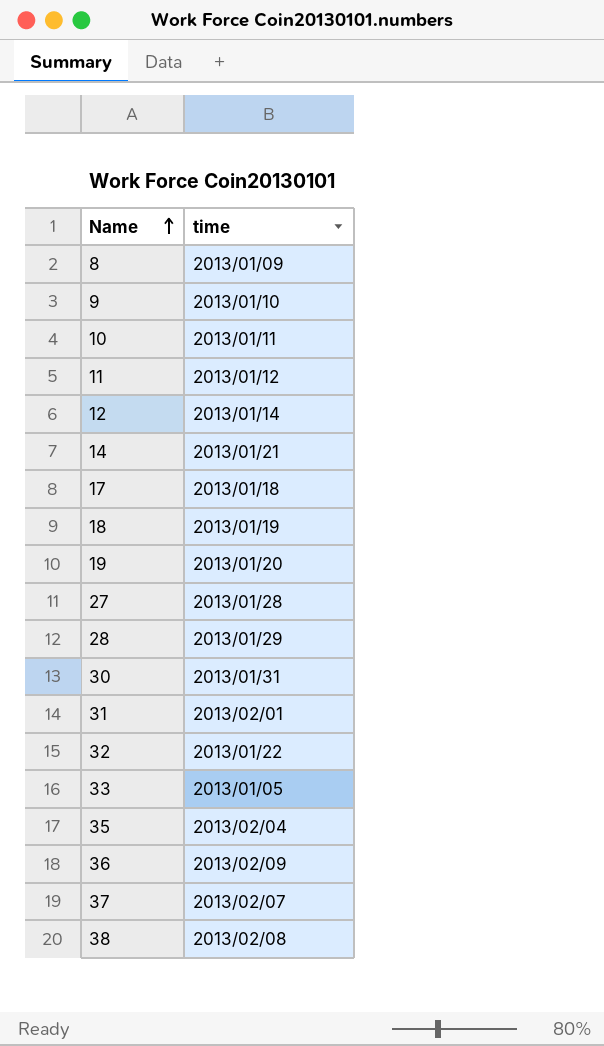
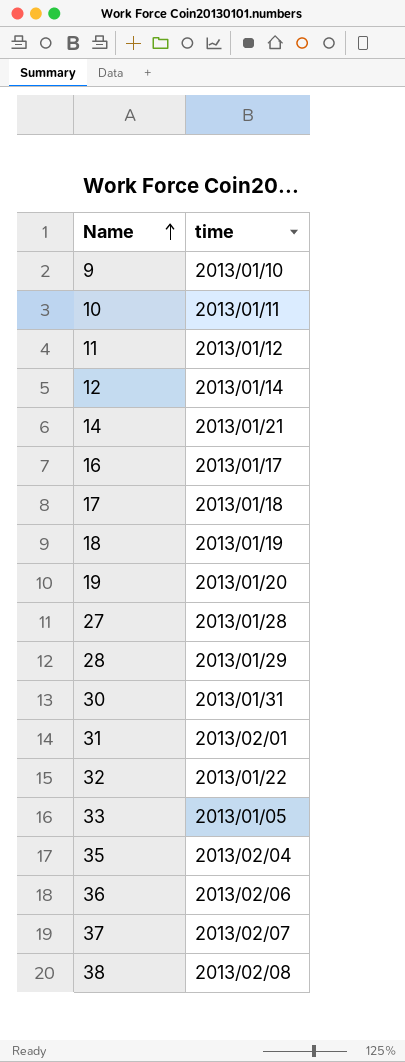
row 8: 2013/01/09 -> none
row 16: none -> 2013/01/17
36 | time: 2013/02/09 -> 2013/02/06

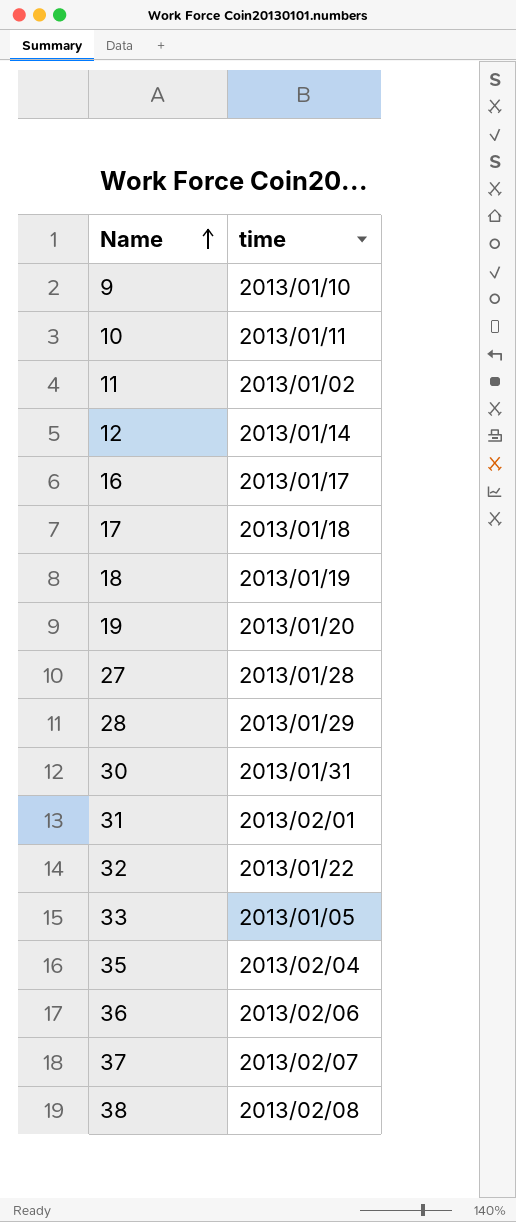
row 14: 2013/01/21 -> none
11 | time: 2013/01/12 -> 2013/01/02

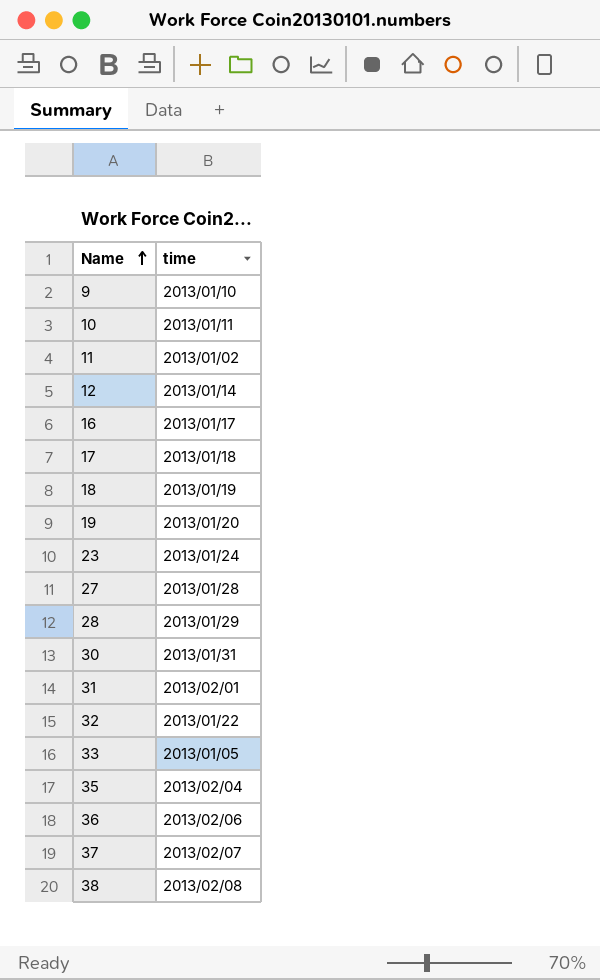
row 23: none -> 2013/01/24

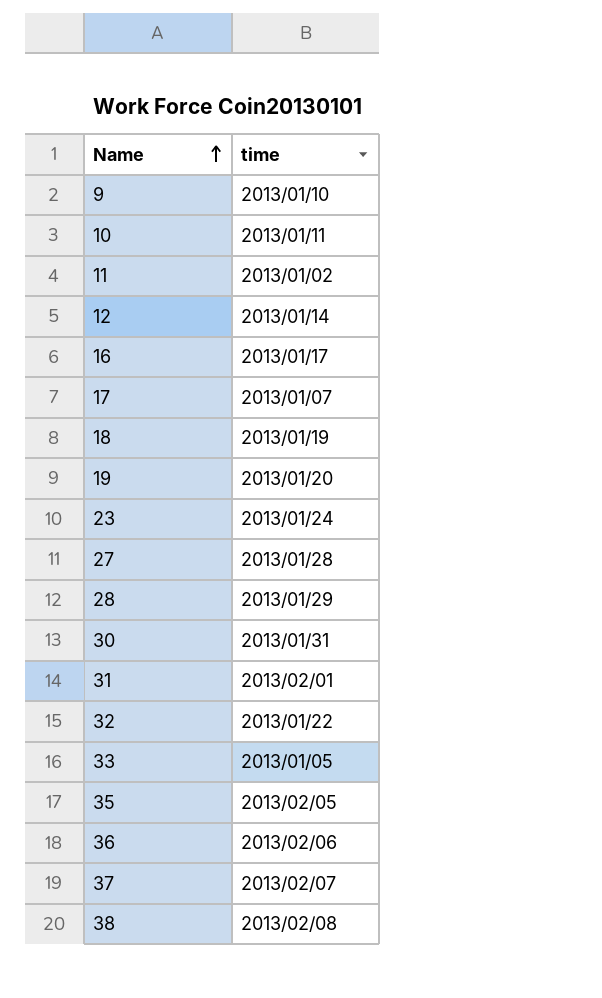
17 | time: 2013/01/18 -> 2013/01/07
35 | time: 2013/02/04 -> 2013/02/05

